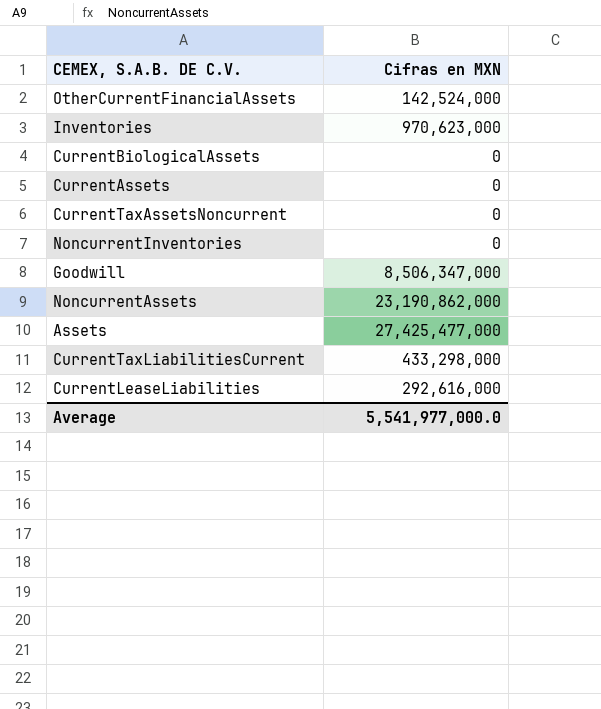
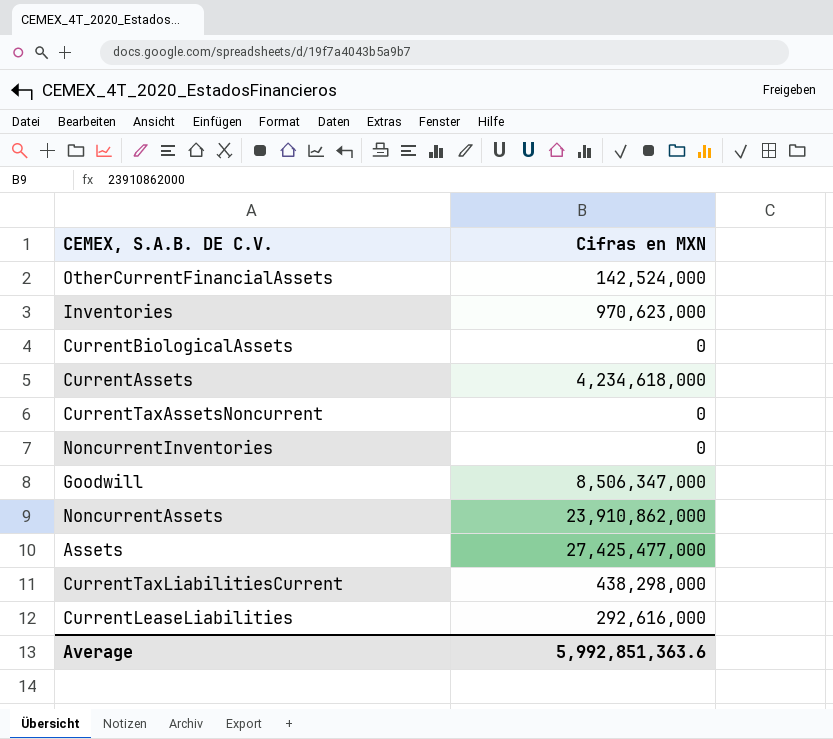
CurrentAssets | Cifras en MXN: 0 -> 4,234,618,000
NoncurrentAssets | Cifras en MXN: 23,190,862,000 -> 23,910,862,000
CurrentTaxLiabilitiesCurrent | Cifras en MXN: 433,298,000 -> 438,298,000
Average | Cifras en MXN: 5,541,977,000.0 -> 5,992,851,363.6

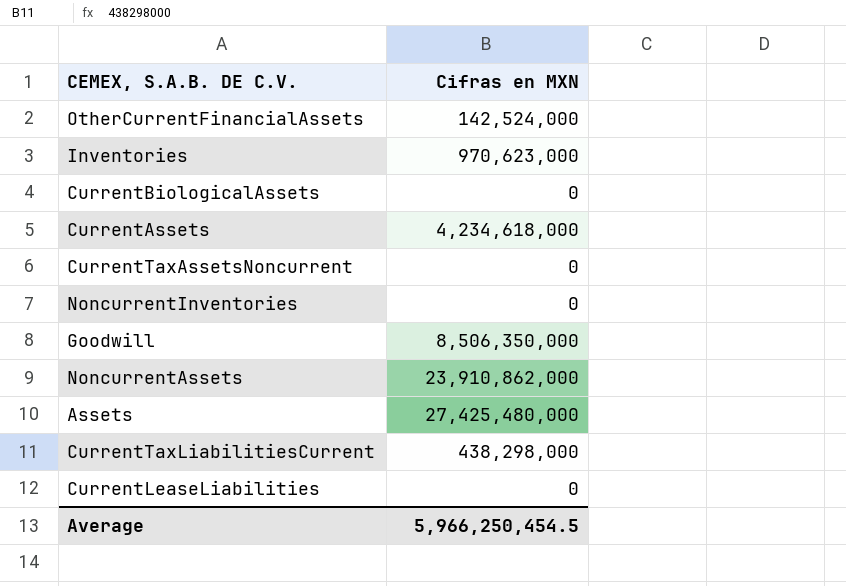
Goodwill | Cifras en MXN: 8,506,347,000 -> 8,506,350,000
Assets | Cifras en MXN: 27,425,477,000 -> 27,425,480,000
CurrentLeaseLiabilities | Cifras en MXN: 292,616,000 -> 0
Average | Cifras en MXN: 5,992,851,363.6 -> 5,966,250,454.5

